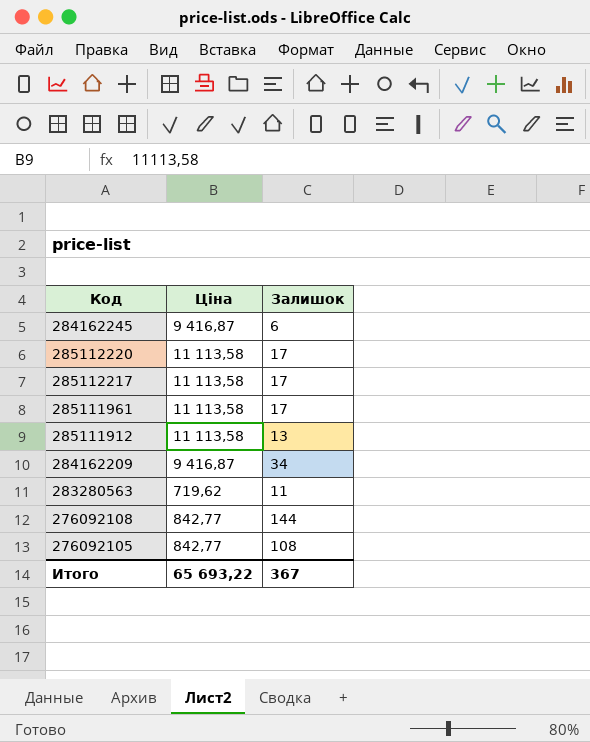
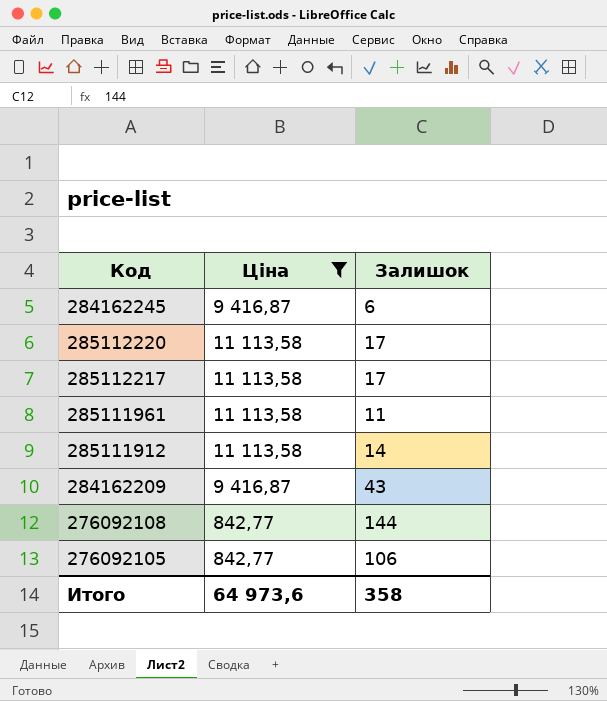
filter: none -> Ціна != 719,62
285111961 | Залишок: 17 -> 11
285111912 | Залишок: 13 -> 14
284162209 | Залишок: 34 -> 43
276092105 | Залишок: 108 -> 106
Итого | Ціна: 65 693,22 -> 64 973,6
Итого | Залишок: 367 -> 358

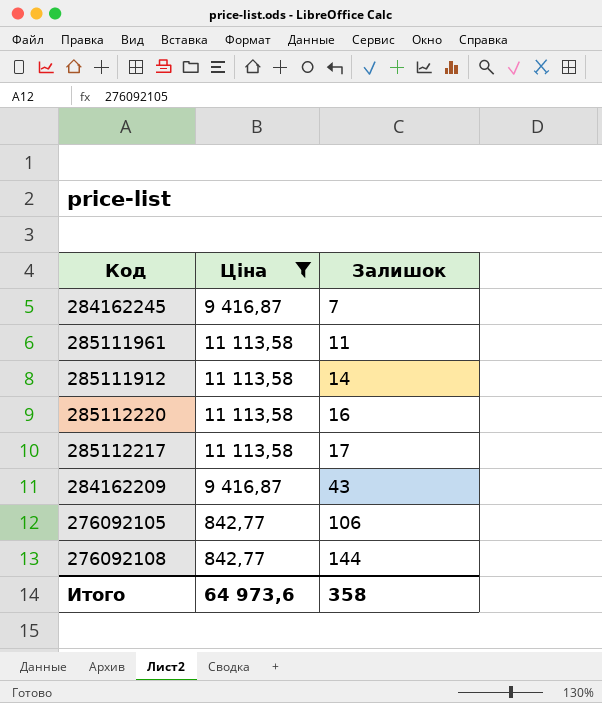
row order: none -> Залишок ascending
284162245 | Залишок: 6 -> 7
285112220 | Залишок: 17 -> 16

